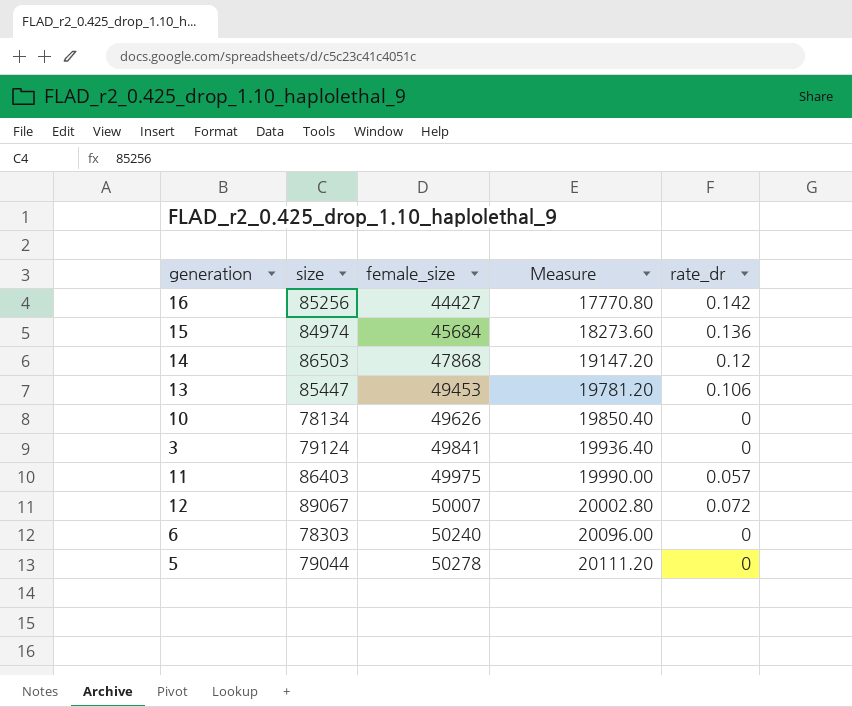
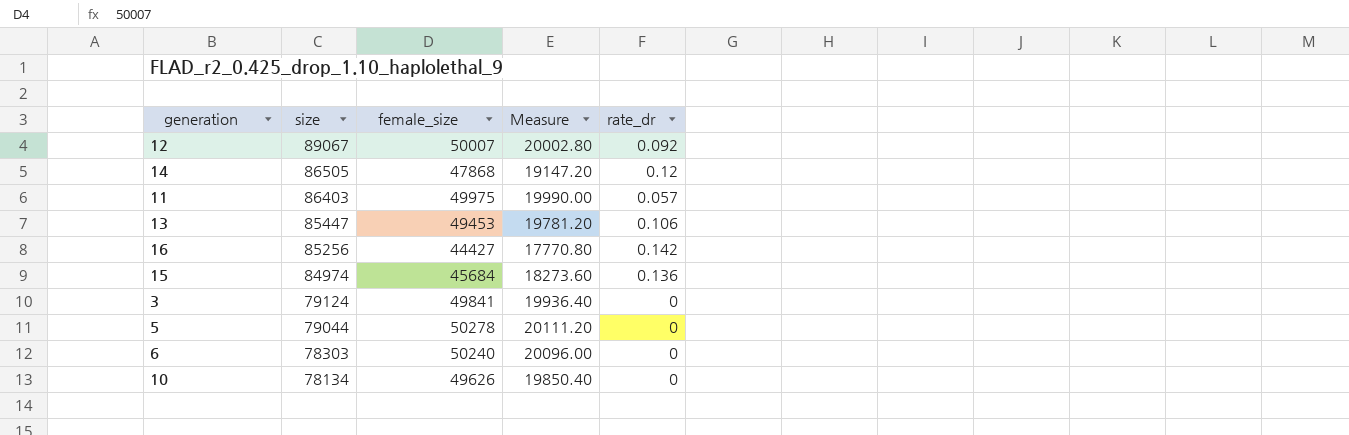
row order: female_size ascending -> size descending
12 | rate_dr: 0.072 -> 0.092
14 | size: 86503 -> 86505

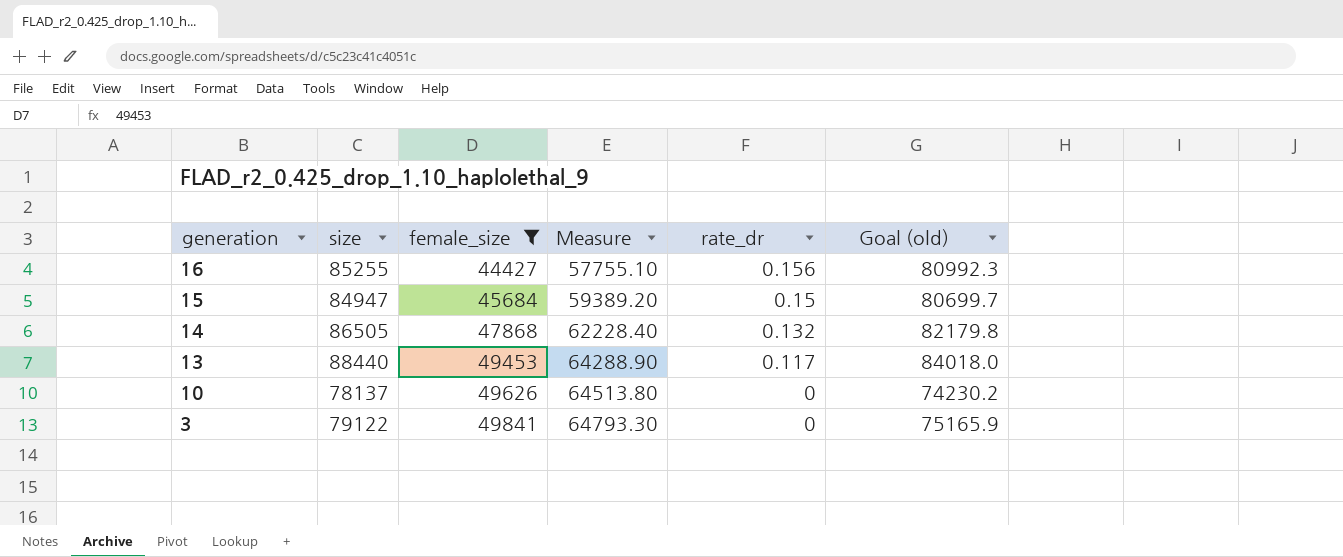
filter: none -> female_size <= 49841
row order: size descending -> generation descending
column Measure | formula: [female_size] * 0.4 -> [female_size] * 1.3
column Goal (old) | formula: none -> [size] * 0.95
16 | size: 85256 -> 85255
16 | rate_dr: 0.142 -> 0.156
15 | size: 84974 -> 84947
15 | rate_dr: 0.136 -> 0.15
14 | rate_dr: 0.12 -> 0.132
13 | size: 85447 -> 88440
13 | rate_dr: 0.106 -> 0.117
10 | size: 78134 -> 78137
3 | size: 79124 -> 79122

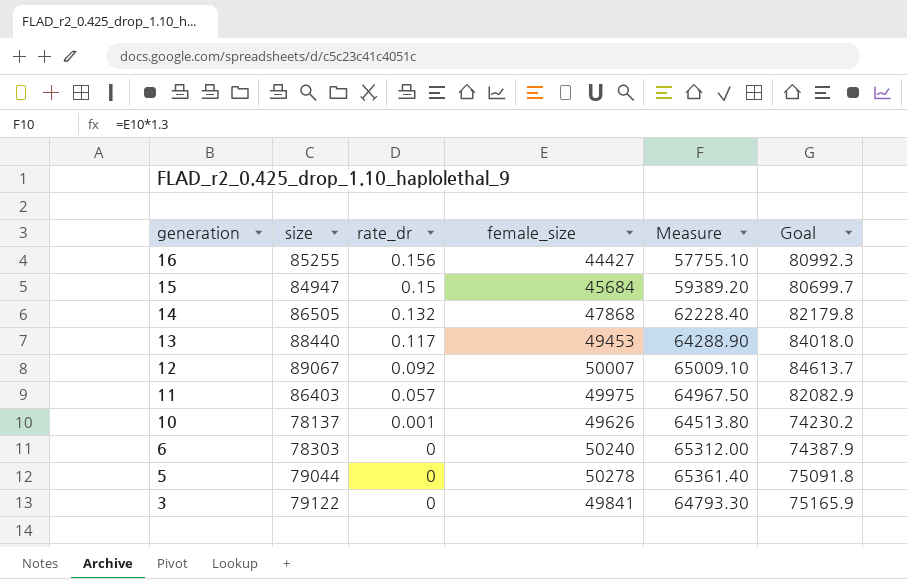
filter: female_size <= 49841 -> none
column rate_dr | position: 5 -> 3
column name: Goal (old) -> Goal
10 | rate_dr: 0 -> 0.001

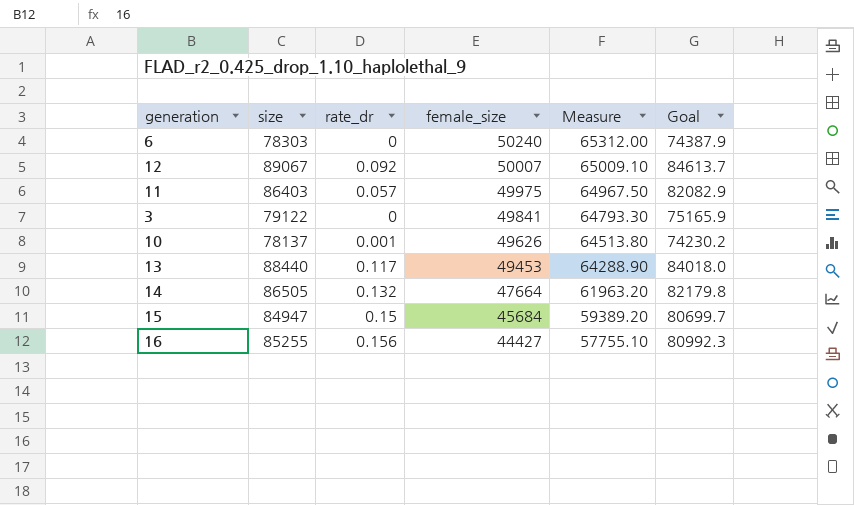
row order: generation descending -> female_size descending
row 5: 79044 | 0 | 50278 | 65361.40 | 75091.8 -> none
14 | female_size: 47868 -> 47664
14 | Measure: 62228.40 -> 61963.20

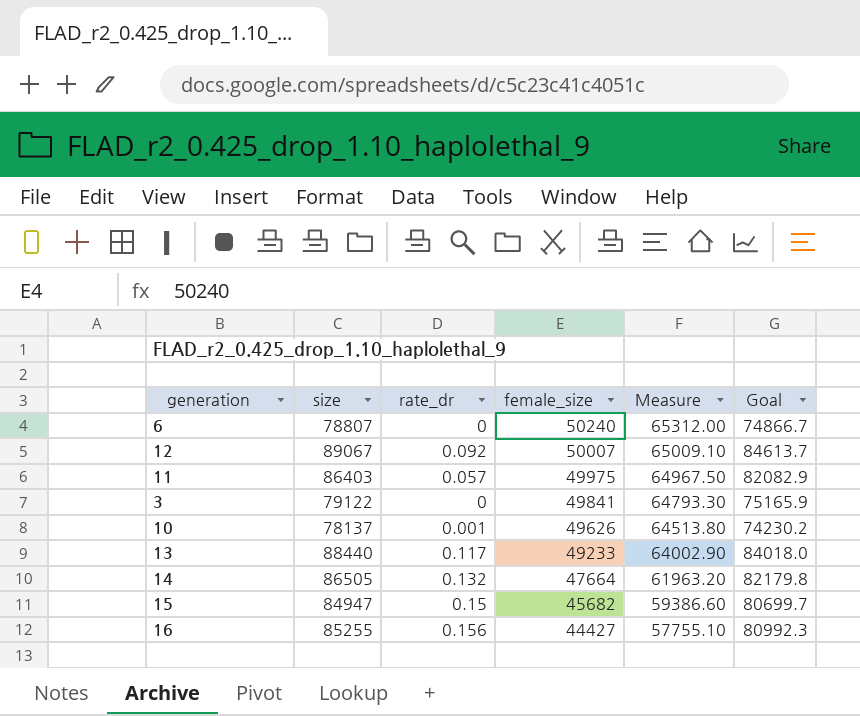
6 | size: 78303 -> 78807
6 | Goal: 74387.9 -> 74866.7
13 | female_size: 49453 -> 49233
13 | Measure: 64288.90 -> 64002.90
15 | female_size: 45684 -> 45682
15 | Measure: 59389.20 -> 59386.60

